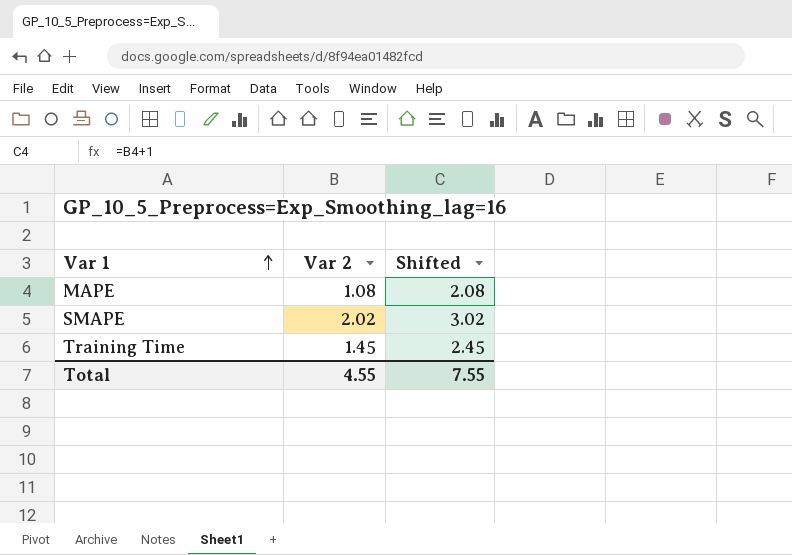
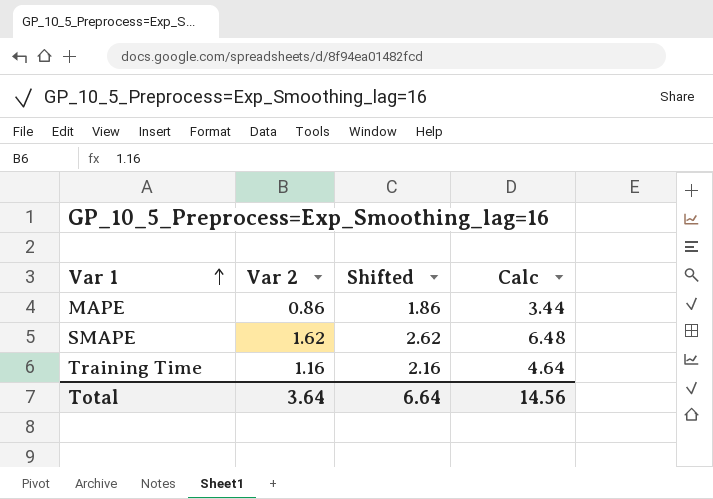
column Calc | formula: none -> [Var 2] * 4
MAPE | Var 2: 1.08 -> 0.86
MAPE | Shifted: 2.08 -> 1.86
SMAPE | Var 2: 2.02 -> 1.62
SMAPE | Shifted: 3.02 -> 2.62
Training Time | Var 2: 1.45 -> 1.16
Training Time | Shifted: 2.45 -> 2.16
Total | Var 2: 4.55 -> 3.64
Total | Shifted: 7.55 -> 6.64

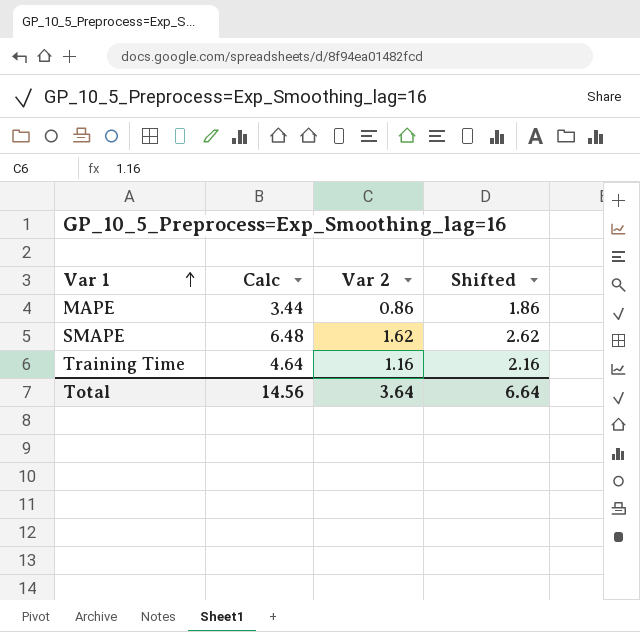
column Calc | position: 4 -> 2

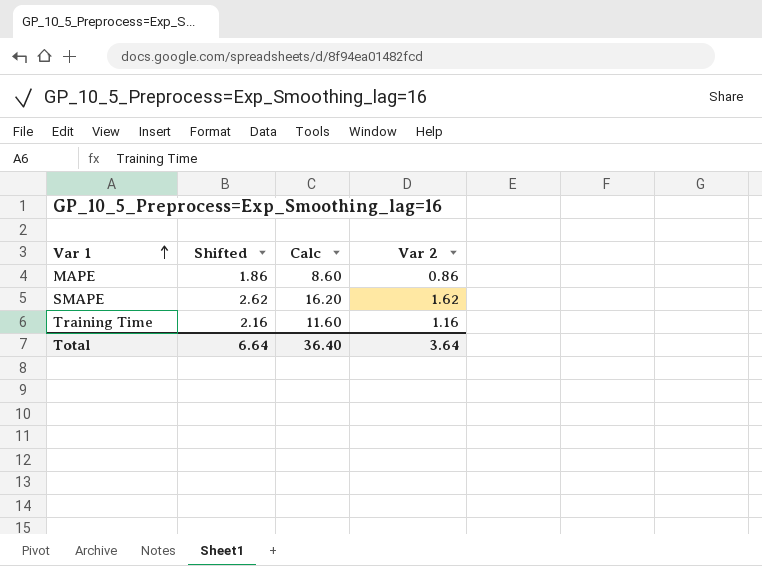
column Shifted | position: 4 -> 2
column Calc | formula: [Var 2] * 4 -> [Var 2] * 10
Total | Calc: 14.56 -> 36.40

